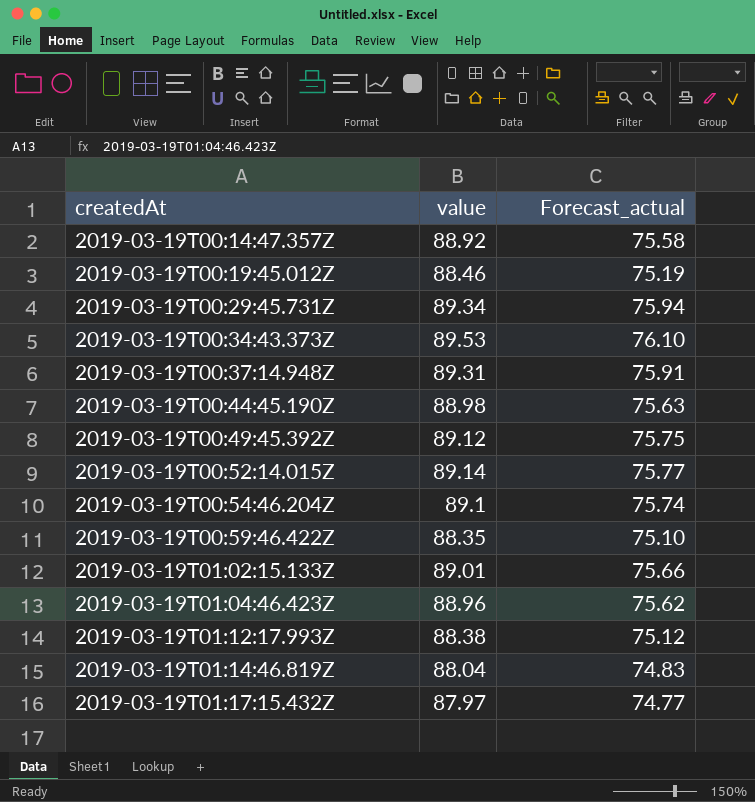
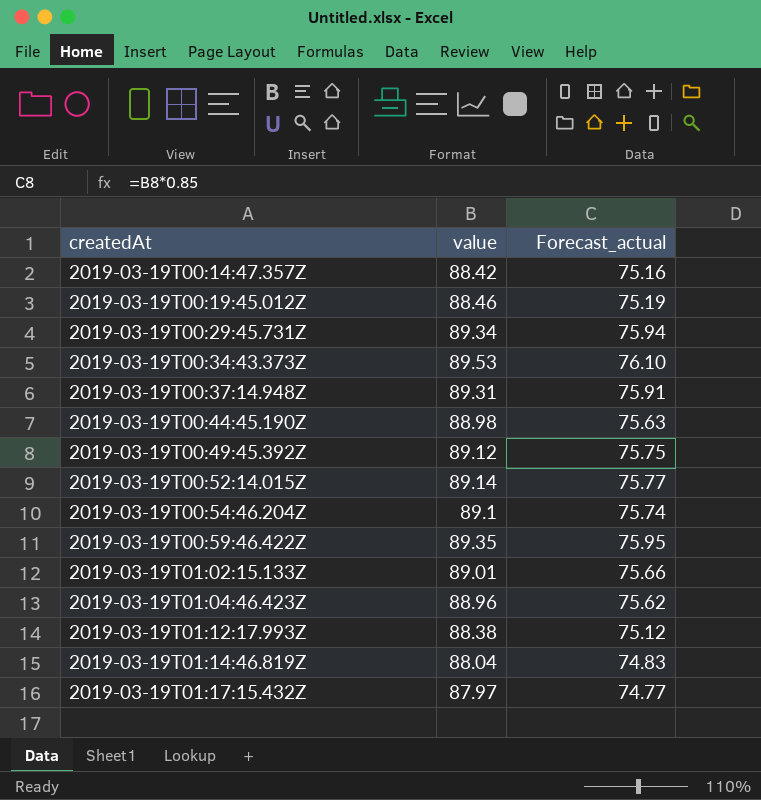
2019-03-19T00:14:47.357Z | value: 88.92 -> 88.42
2019-03-19T00:14:47.357Z | Forecast_actual: 75.58 -> 75.16
2019-03-19T00:59:46.422Z | value: 88.35 -> 89.35
2019-03-19T00:59:46.422Z | Forecast_actual: 75.10 -> 75.95

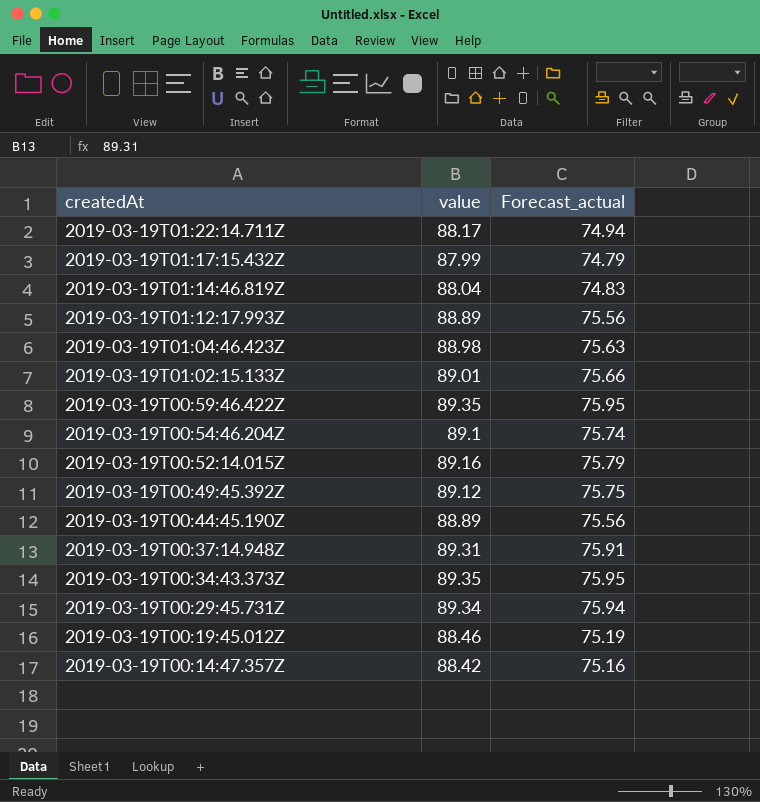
row order: createdAt ascending -> createdAt descending
row 2019-03-19T01:22:14.711Z: none -> 88.17 | 74.94
2019-03-19T01:17:15.432Z | value: 87.97 -> 87.99
2019-03-19T01:17:15.432Z | Forecast_actual: 74.77 -> 74.79
2019-03-19T01:12:17.993Z | value: 88.38 -> 88.89
2019-03-19T01:12:17.993Z | Forecast_actual: 75.12 -> 75.56
2019-03-19T01:04:46.423Z | value: 88.96 -> 88.98
2019-03-19T01:04:46.423Z | Forecast_actual: 75.62 -> 75.63
2019-03-19T00:52:14.015Z | value: 89.14 -> 89.16
2019-03-19T00:52:14.015Z | Forecast_actual: 75.77 -> 75.79
2019-03-19T00:44:45.190Z | value: 88.98 -> 88.89
2019-03-19T00:44:45.190Z | Forecast_actual: 75.63 -> 75.56
2019-03-19T00:34:43.373Z | value: 89.53 -> 89.35
2019-03-19T00:34:43.373Z | Forecast_actual: 76.10 -> 75.95

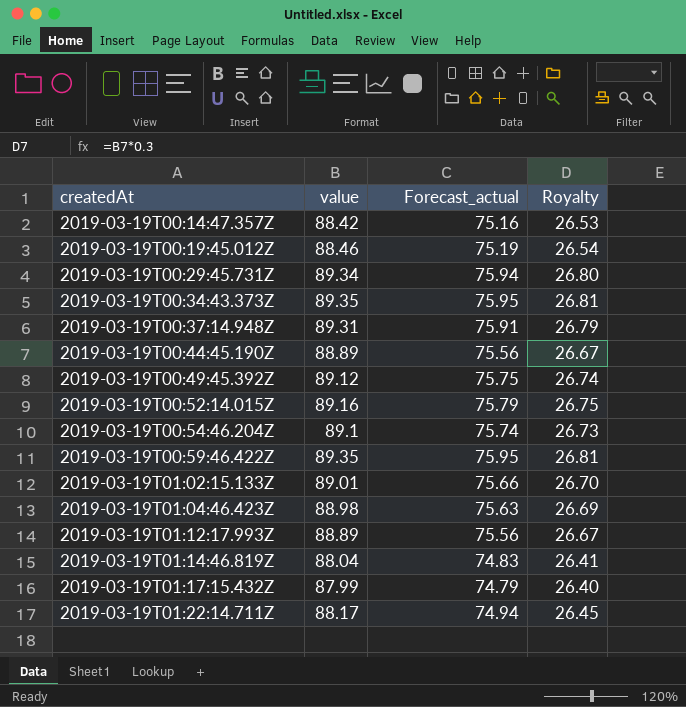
row order: createdAt descending -> createdAt ascending
column Royalty | formula: none -> [value] * 0.3

